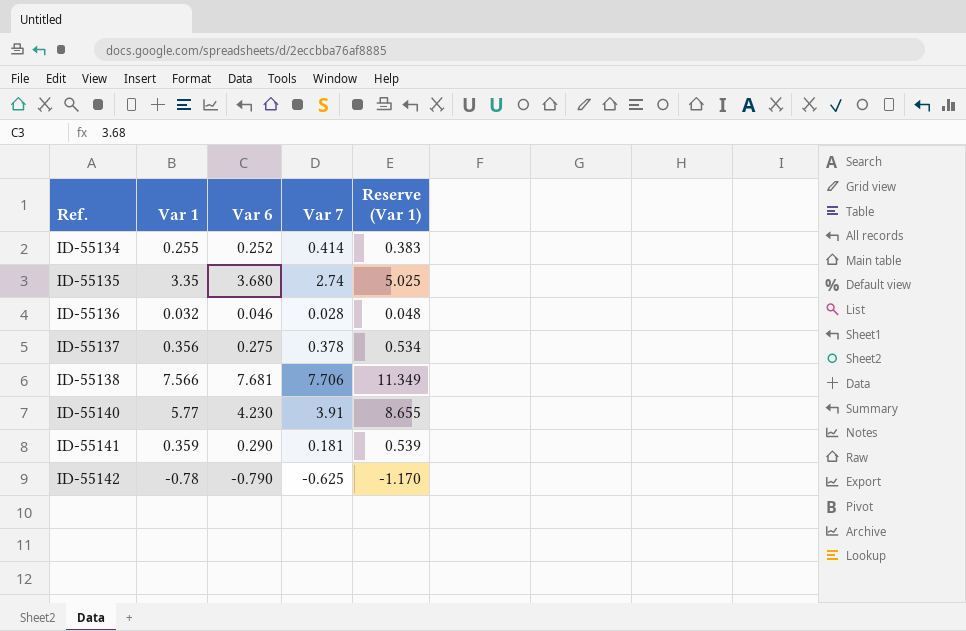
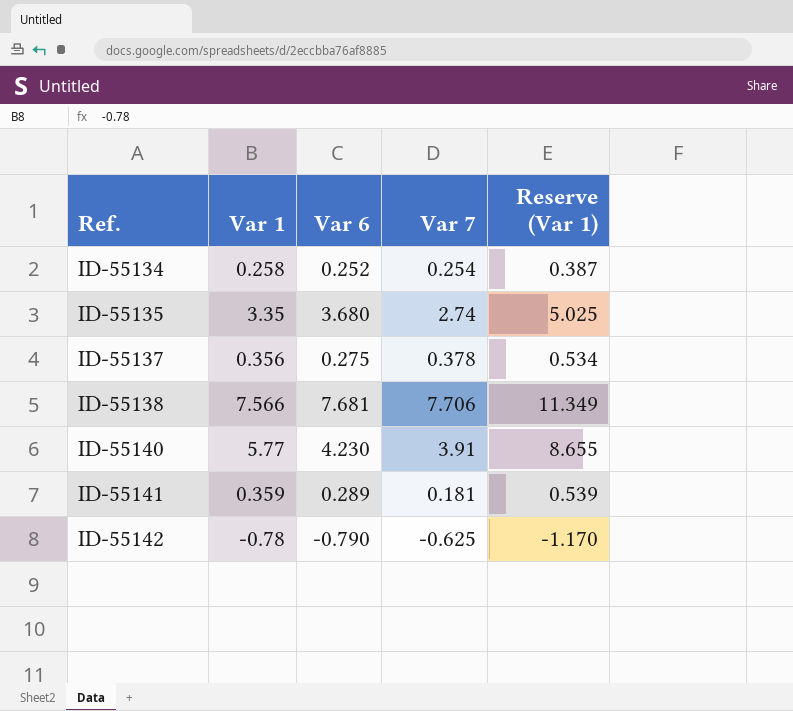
row ID-55136: 0.032 | 0.046 | 0.028 | 0.048 -> none
ID-55134 | Var 1: 0.255 -> 0.258
ID-55134 | Var 7: 0.414 -> 0.254
ID-55134 | Reserve (Var 1): 0.383 -> 0.387
ID-55141 | Var 6: 0.290 -> 0.289

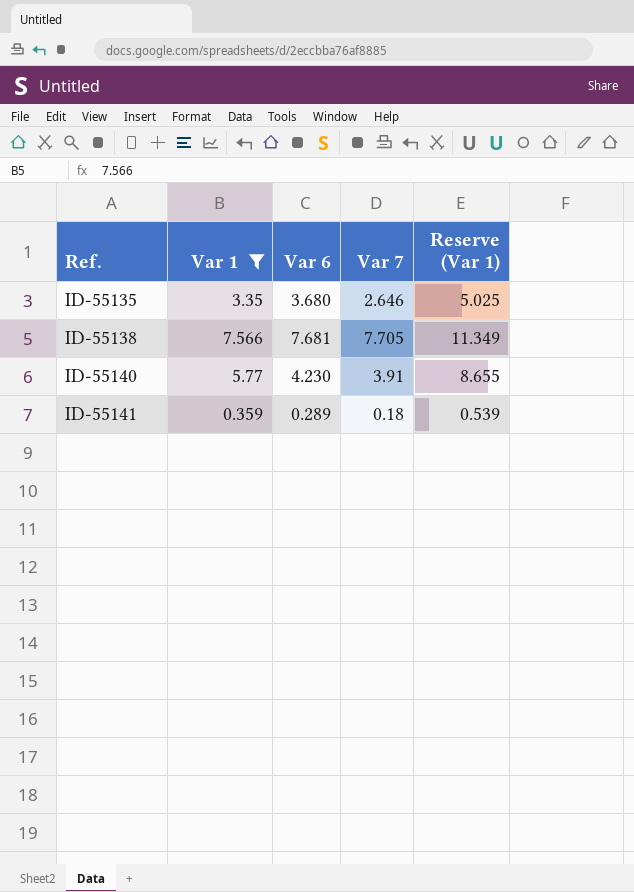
filter: none -> Var 1 >= 0.359
ID-55135 | Var 7: 2.74 -> 2.646
ID-55138 | Var 7: 7.706 -> 7.705
ID-55141 | Var 7: 0.181 -> 0.18

